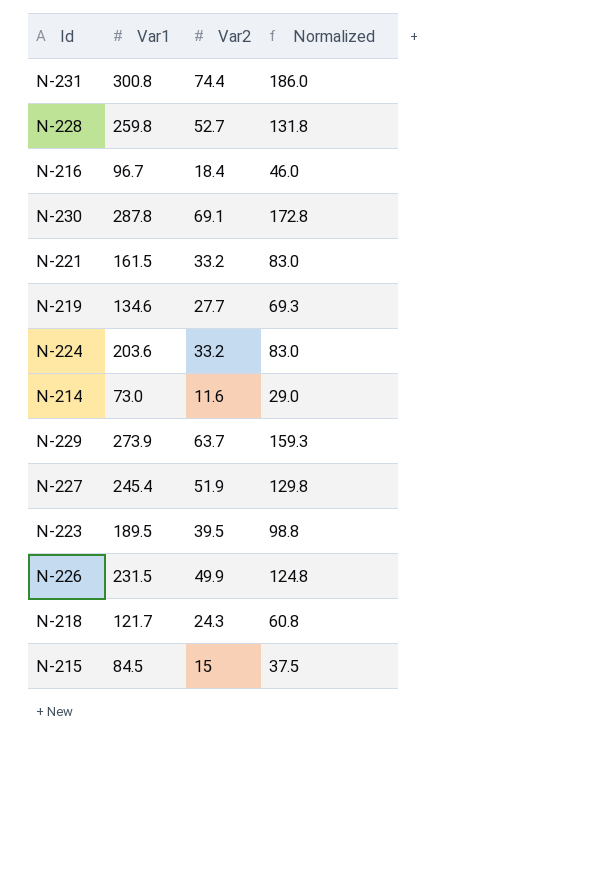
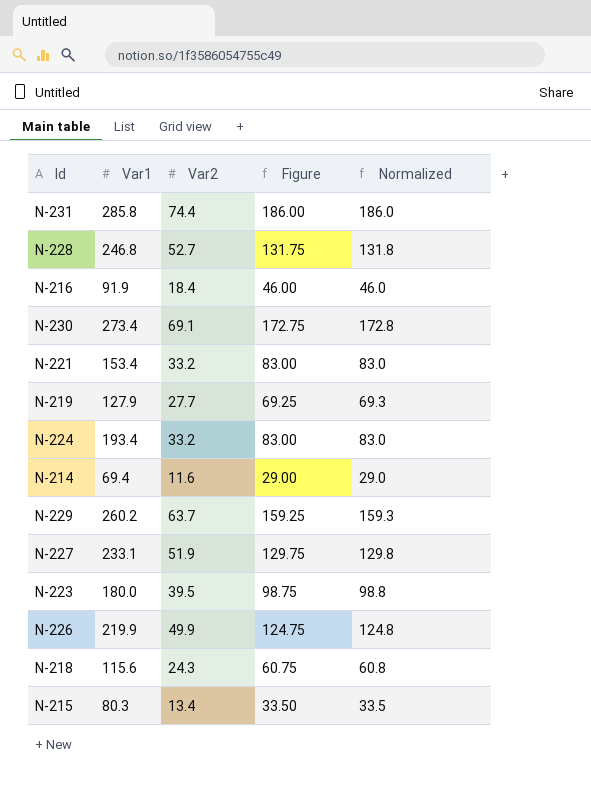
column Figure | formula: none -> [Var2] * 2.5
N-231 | Var1: 300.8 -> 285.8
N-228 | Var1: 259.8 -> 246.8
N-216 | Var1: 96.7 -> 91.9
N-230 | Var1: 287.8 -> 273.4
N-221 | Var1: 161.5 -> 153.4
N-219 | Var1: 134.6 -> 127.9
N-224 | Var1: 203.6 -> 193.4
N-214 | Var1: 73.0 -> 69.4
N-229 | Var1: 273.9 -> 260.2
N-227 | Var1: 245.4 -> 233.1
N-223 | Var1: 189.5 -> 180.0
N-226 | Var1: 231.5 -> 219.9
N-218 | Var1: 121.7 -> 115.6
N-215 | Var1: 84.5 -> 80.3
N-215 | Var2: 15 -> 13.4
N-215 | Normalized: 37.5 -> 33.5

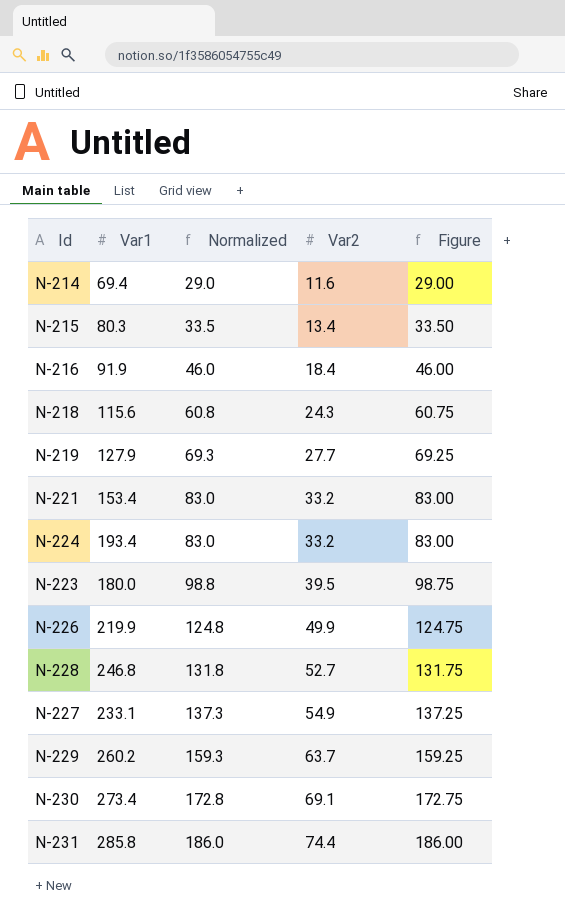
row order: none -> Normalized ascending
column Normalized | position: 5 -> 3
N-227 | Normalized: 129.8 -> 137.3
N-227 | Var2: 51.9 -> 54.9
N-227 | Figure: 129.75 -> 137.25

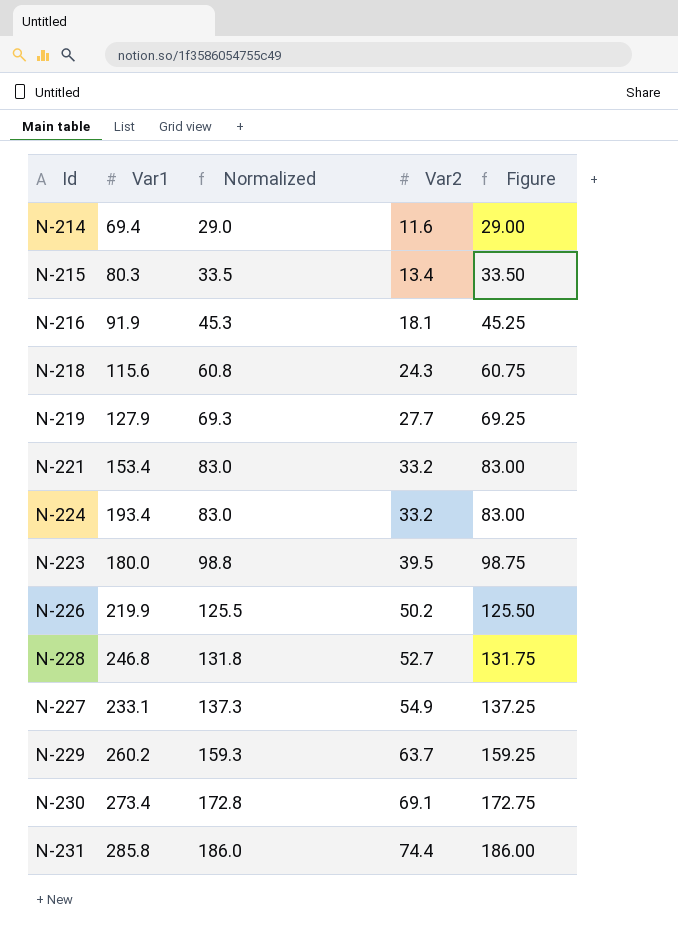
N-216 | Normalized: 46.0 -> 45.3
N-216 | Var2: 18.4 -> 18.1
N-216 | Figure: 46.00 -> 45.25
N-226 | Normalized: 124.8 -> 125.5
N-226 | Var2: 49.9 -> 50.2
N-226 | Figure: 124.75 -> 125.50

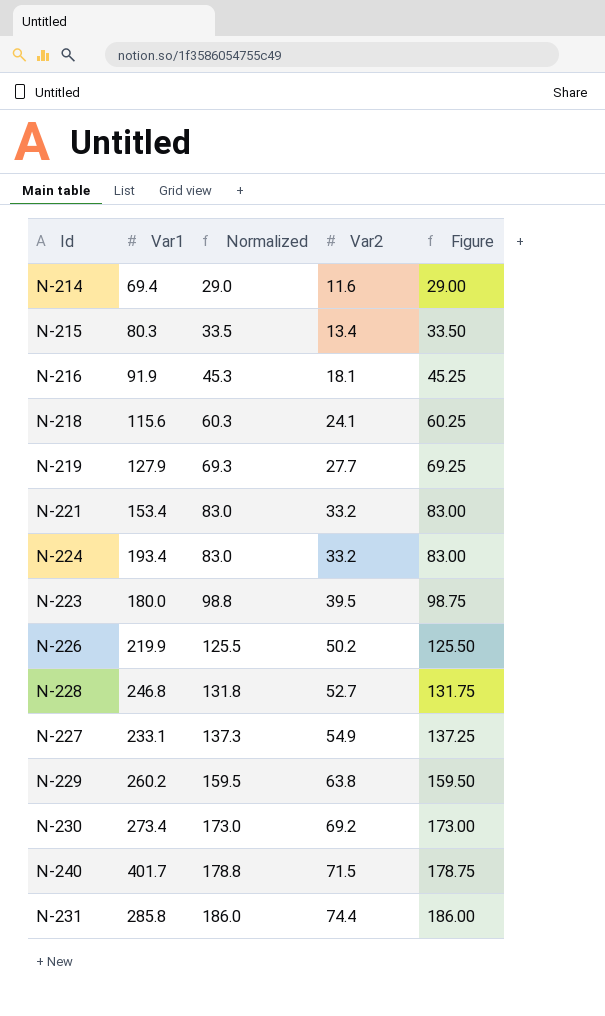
N-218 | Normalized: 60.8 -> 60.3
N-218 | Var2: 24.3 -> 24.1
N-218 | Figure: 60.75 -> 60.25
N-229 | Normalized: 159.3 -> 159.5
N-229 | Var2: 63.7 -> 63.8
N-229 | Figure: 159.25 -> 159.50
N-230 | Normalized: 172.8 -> 173.0
N-230 | Var2: 69.1 -> 69.2
N-230 | Figure: 172.75 -> 173.00
row N-240: none -> 401.7 | 178.8 | 71.5 | 178.75

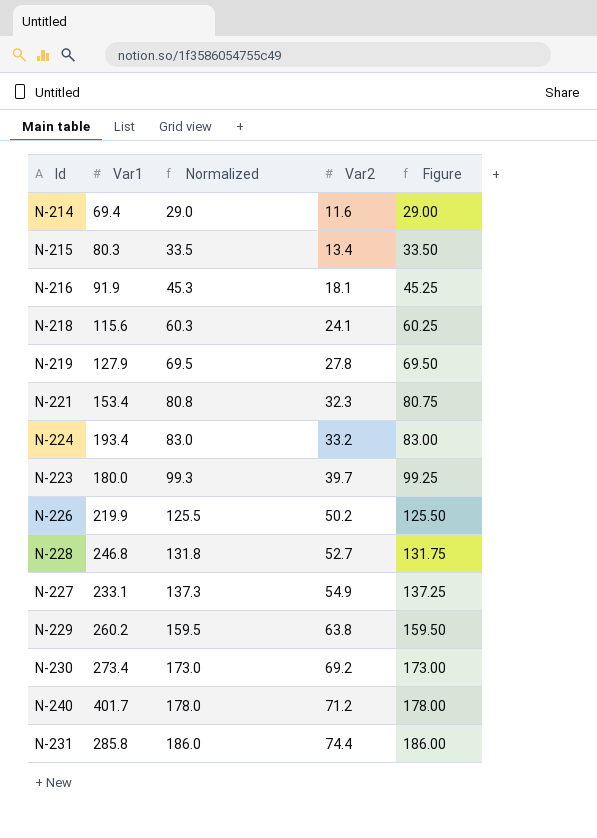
N-219 | Normalized: 69.3 -> 69.5
N-219 | Var2: 27.7 -> 27.8
N-219 | Figure: 69.25 -> 69.50
N-221 | Normalized: 83.0 -> 80.8
N-221 | Var2: 33.2 -> 32.3
N-221 | Figure: 83.00 -> 80.75
N-223 | Normalized: 98.8 -> 99.3
N-223 | Var2: 39.5 -> 39.7
N-223 | Figure: 98.75 -> 99.25
N-240 | Normalized: 178.8 -> 178.0
N-240 | Var2: 71.5 -> 71.2
N-240 | Figure: 178.75 -> 178.00

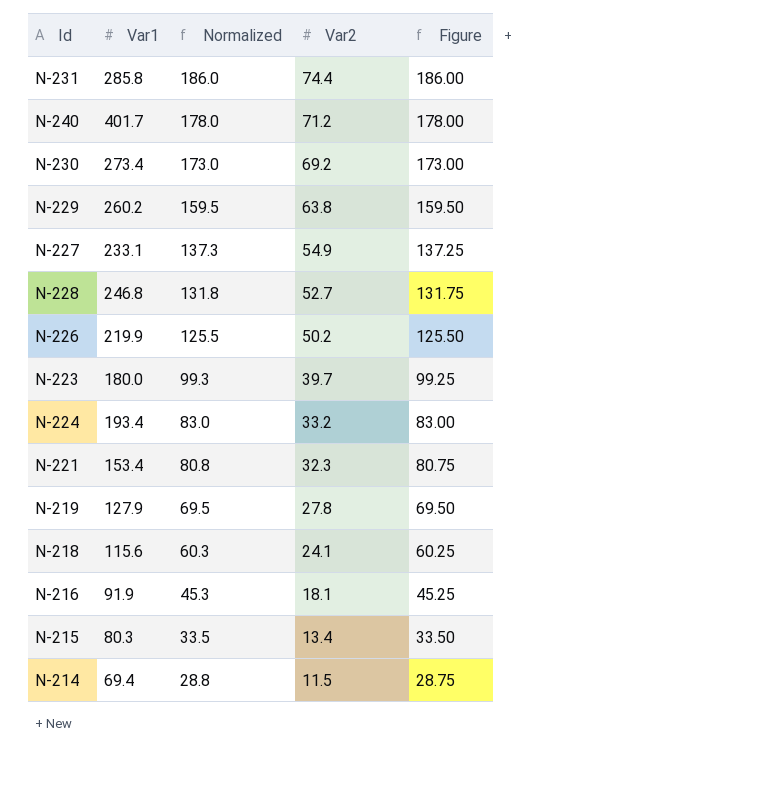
row order: Normalized ascending -> Normalized descending
N-214 | Normalized: 29.0 -> 28.8
N-214 | Var2: 11.6 -> 11.5
N-214 | Figure: 29.00 -> 28.75

